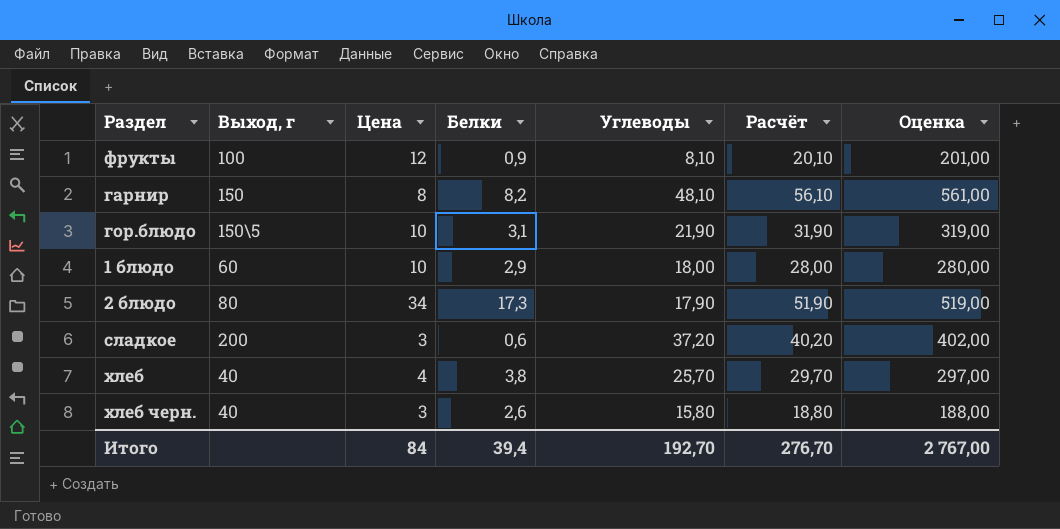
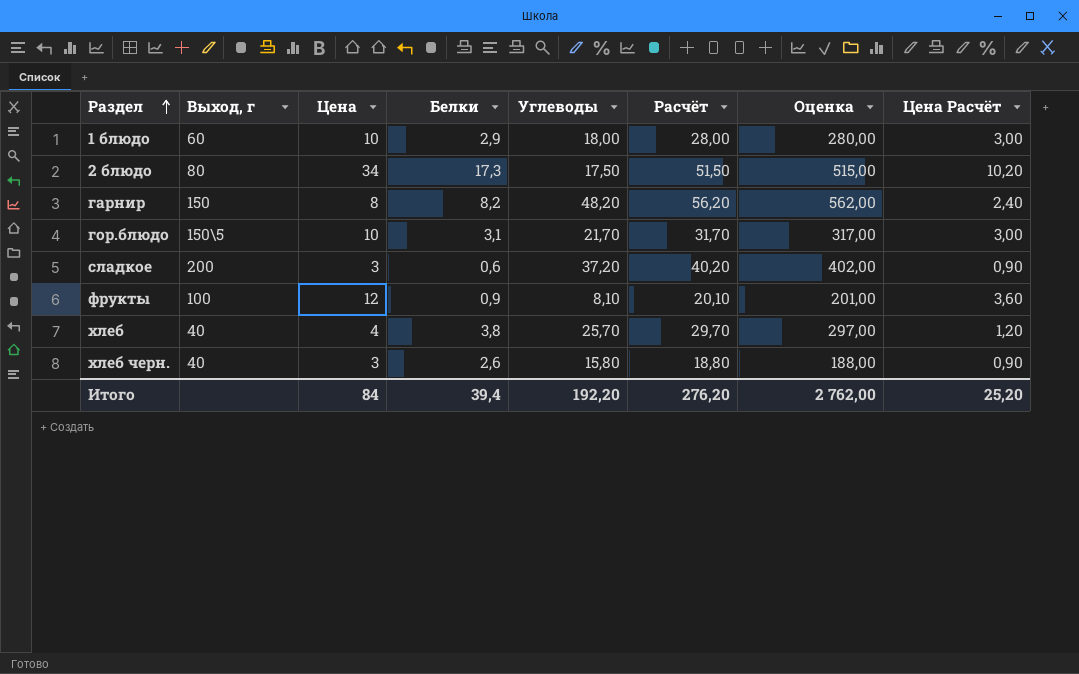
row order: none -> Раздел ascending
column Цена Расчёт | formula: none -> [Цена] * 0,3
2 блюдо | Углеводы: 17,90 -> 17,50
2 блюдо | Расчёт: 51,90 -> 51,50
2 блюдо | Оценка: 519,00 -> 515,00
гарнир | Углеводы: 48,10 -> 48,20
гарнир | Расчёт: 56,10 -> 56,20
гарнир | Оценка: 561,00 -> 562,00
гор.блюдо | Углеводы: 21,90 -> 21,70
гор.блюдо | Расчёт: 31,90 -> 31,70
гор.блюдо | Оценка: 319,00 -> 317,00
Итого | Углеводы: 192,70 -> 192,20
Итого | Расчёт: 276,70 -> 276,20
Итого | Оценка: 2 767,00 -> 2 762,00

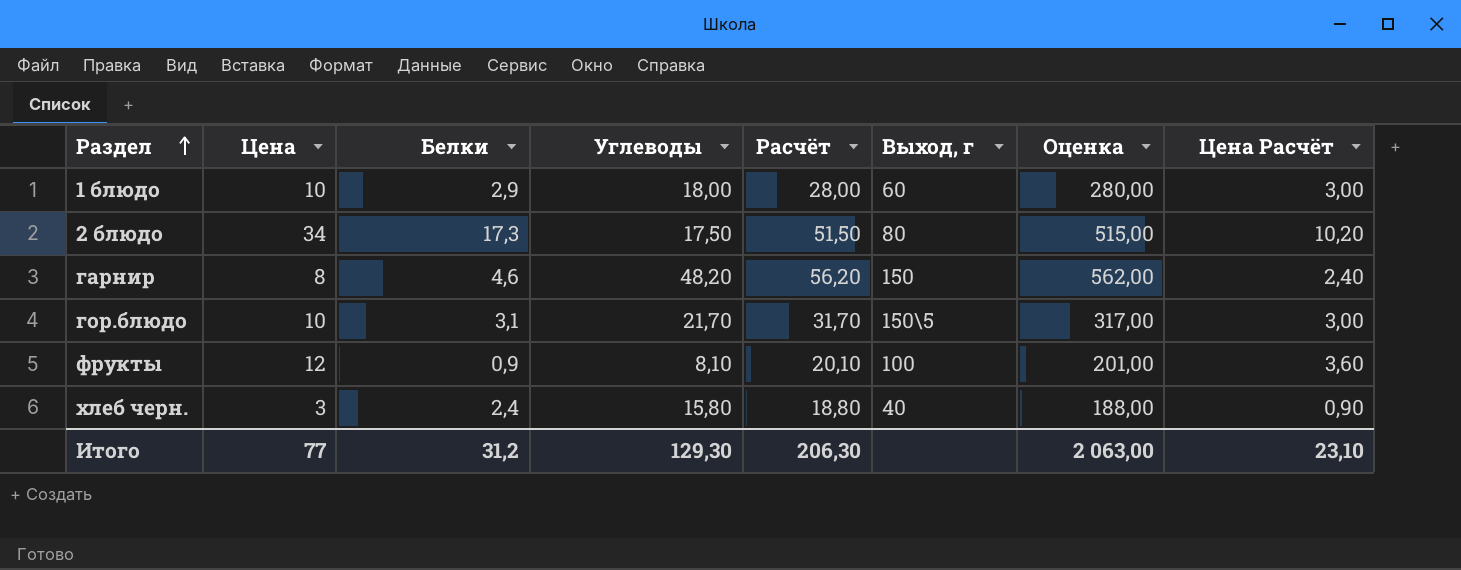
column Выход, г | position: 2 -> 6
row сладкое: 200 | 3 | 0,6 | 37,20 | 40,20 | 402,00 | 0,90 -> none
row хлеб: 40 | 4 | 3,8 | 25,70 | 29,70 | 297,00 | 1,20 -> none
гарнир | Белки: 8,2 -> 4,6
хлеб черн. | Белки: 2,6 -> 2,4
Итого | Цена: 84 -> 77
Итого | Белки: 39,4 -> 31,2
Итого | Углеводы: 192,20 -> 129,30
Итого | Расчёт: 276,20 -> 206,30
Итого | Оценка: 2 762,00 -> 2 063,00
Итого | Цена Расчёт: 25,20 -> 23,10

